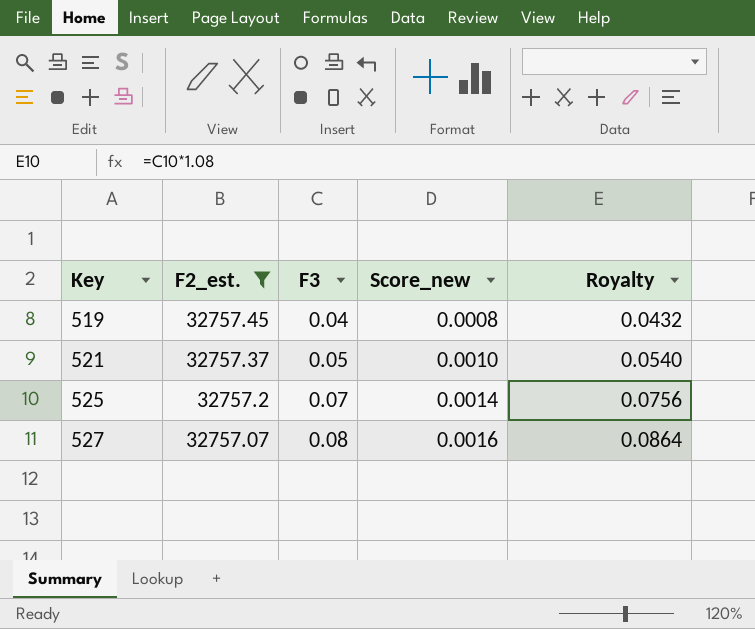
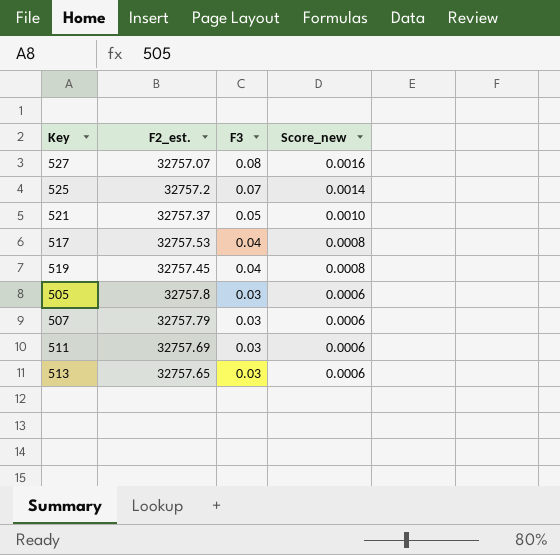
filter: F2_est. <= 32757.45 -> none
row order: Key ascending -> F3 descending
column Royalty | formula: [F3] * 1.08 -> none

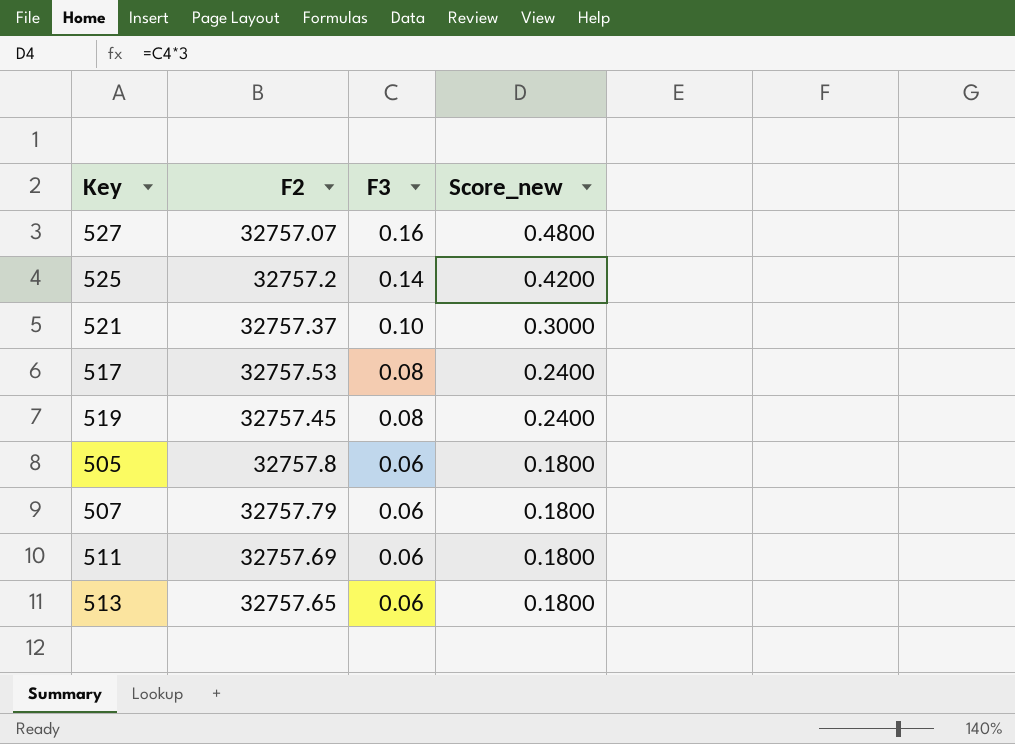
column name: F2_est. -> F2
column Score_new | formula: [F3] * 0.02 -> [F3] * 3
527 | F3: 0.08 -> 0.16
525 | F3: 0.07 -> 0.14
521 | F3: 0.05 -> 0.10
517 | F3: 0.04 -> 0.08
519 | F3: 0.04 -> 0.08
505 | F3: 0.03 -> 0.06
507 | F3: 0.03 -> 0.06
511 | F3: 0.03 -> 0.06
513 | F3: 0.03 -> 0.06

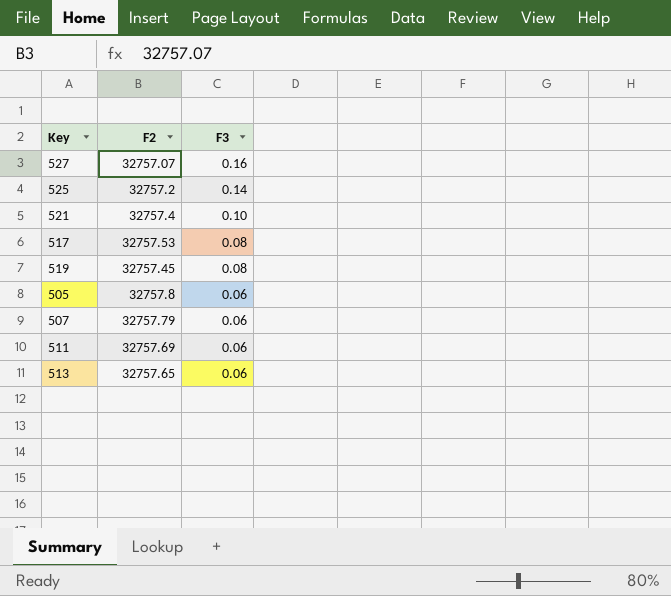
column Score_new | formula: [F3] * 3 -> none
521 | F2: 32757.37 -> 32757.4

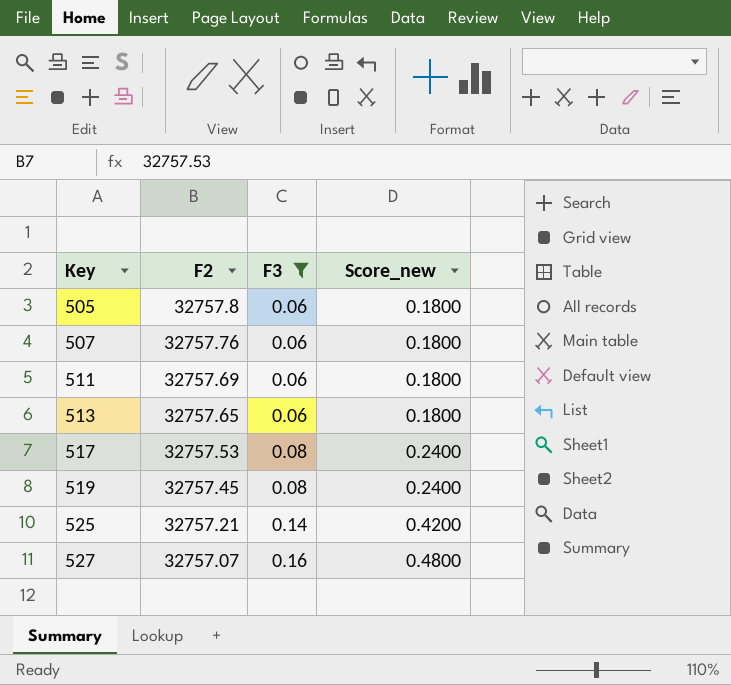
filter: none -> F3 != 0.10
row order: F3 descending -> Key ascending
column Score_new | formula: none -> [F3] * 3
507 | F2: 32757.79 -> 32757.76
525 | F2: 32757.2 -> 32757.21

